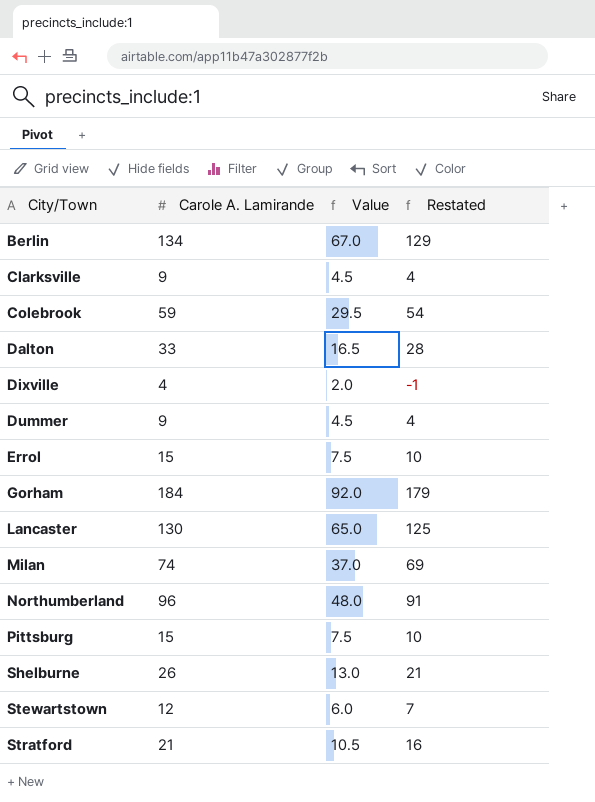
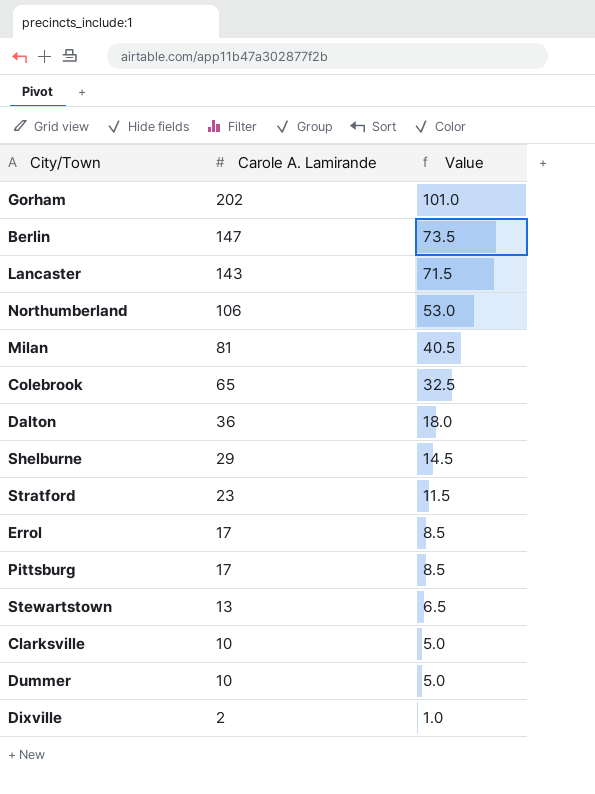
row order: City/Town ascending -> Carole A. Lamirande descending
column Restated | formula: [Carole A. Lamirande] - 5 -> none
Gorham | Carole A. Lamirande: 184 -> 202
Gorham | Value: 92.0 -> 101.0
Berlin | Carole A. Lamirande: 134 -> 147
Berlin | Value: 67.0 -> 73.5
Lancaster | Carole A. Lamirande: 130 -> 143
Lancaster | Value: 65.0 -> 71.5
Northumberland | Carole A. Lamirande: 96 -> 106
Northumberland | Value: 48.0 -> 53.0
Milan | Carole A. Lamirande: 74 -> 81
Milan | Value: 37.0 -> 40.5
Colebrook | Carole A. Lamirande: 59 -> 65
Colebrook | Value: 29.5 -> 32.5
Dalton | Carole A. Lamirande: 33 -> 36
Dalton | Value: 16.5 -> 18.0
Shelburne | Carole A. Lamirande: 26 -> 29
Shelburne | Value: 13.0 -> 14.5
Stratford | Carole A. Lamirande: 21 -> 23
Stratford | Value: 10.5 -> 11.5
Errol | Carole A. Lamirande: 15 -> 17
Errol | Value: 7.5 -> 8.5
Pittsburg | Carole A. Lamirande: 15 -> 17
Pittsburg | Value: 7.5 -> 8.5
Stewartstown | Carole A. Lamirande: 12 -> 13
Stewartstown | Value: 6.0 -> 6.5
Clarksville | Carole A. Lamirande: 9 -> 10
Clarksville | Value: 4.5 -> 5.0
Dummer | Carole A. Lamirande: 9 -> 10
Dummer | Value: 4.5 -> 5.0
Dixville | Carole A. Lamirande: 4 -> 2
Dixville | Value: 2.0 -> 1.0

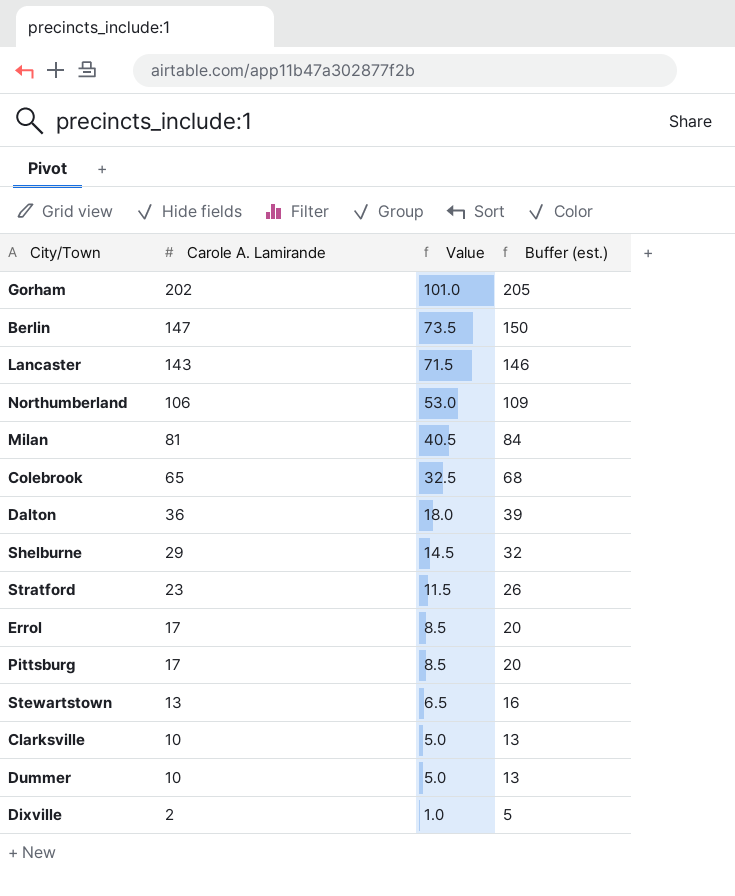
column Buffer (est.) | formula: none -> [Carole A. Lamirande] + 3

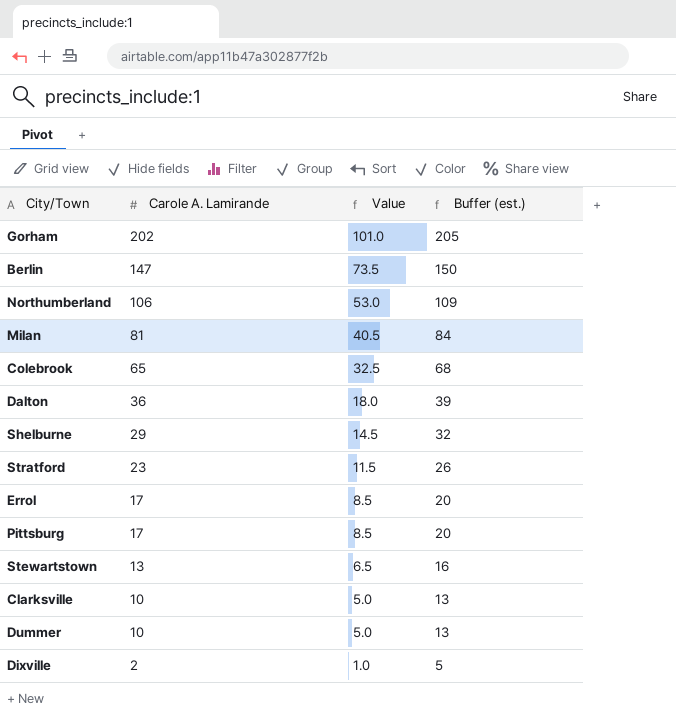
row Lancaster: 143 | 71.5 | 146 -> none

